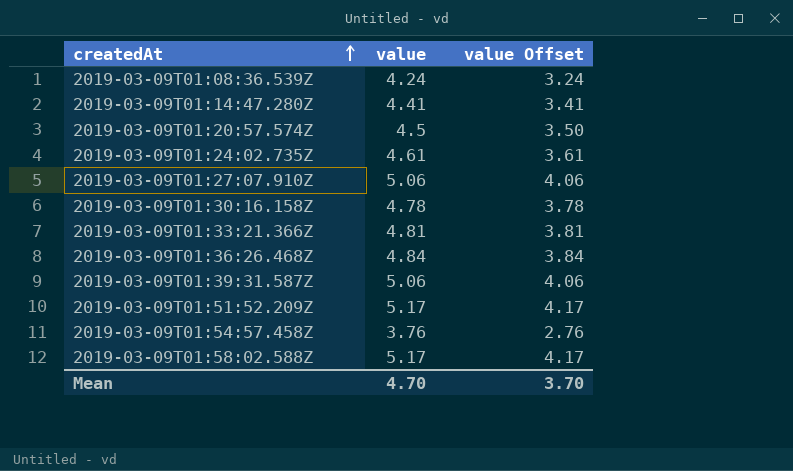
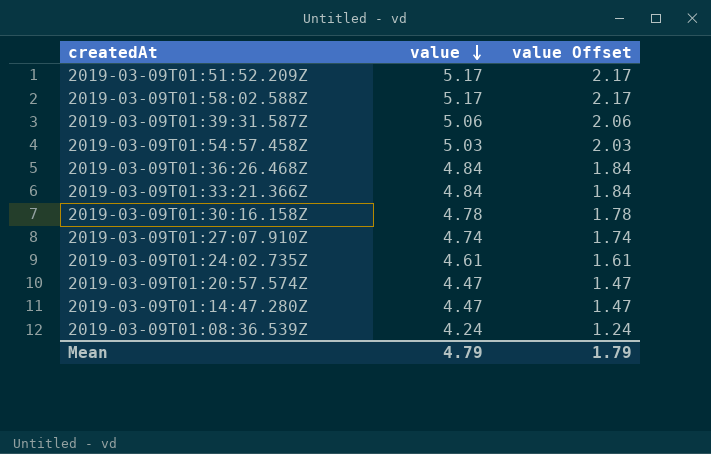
row order: createdAt ascending -> value descending
column value Offset | formula: [value] - 1 -> [value] - 3
2019-03-09T01:54:57.458Z | value: 3.76 -> 5.03
2019-03-09T01:33:21.366Z | value: 4.81 -> 4.84
2019-03-09T01:27:07.910Z | value: 5.06 -> 4.74
2019-03-09T01:20:57.574Z | value: 4.5 -> 4.47
2019-03-09T01:14:47.280Z | value: 4.41 -> 4.47
Mean | value: 4.70 -> 4.79
Mean | value Offset: 3.70 -> 1.79

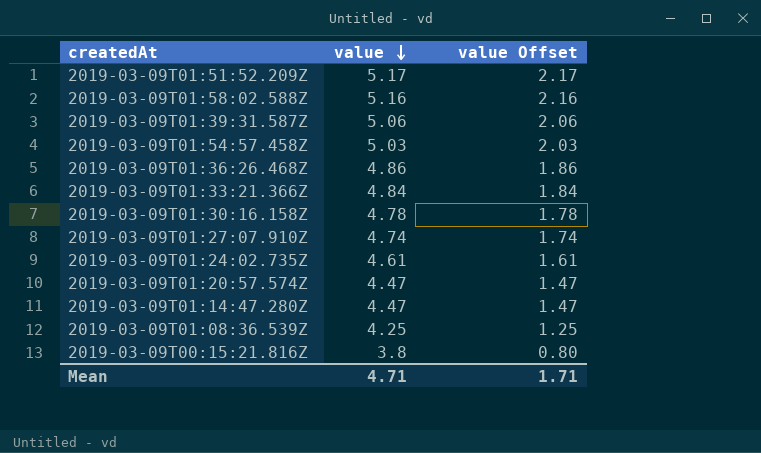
2019-03-09T01:58:02.588Z | value: 5.17 -> 5.16
2019-03-09T01:58:02.588Z | value Offset: 2.17 -> 2.16
2019-03-09T01:36:26.468Z | value: 4.84 -> 4.86
2019-03-09T01:36:26.468Z | value Offset: 1.84 -> 1.86
2019-03-09T01:08:36.539Z | value: 4.24 -> 4.25
2019-03-09T01:08:36.539Z | value Offset: 1.24 -> 1.25
row 2019-03-09T00:15:21.816Z: none -> 3.8 | 0.80
Mean | value: 4.79 -> 4.71
Mean | value Offset: 1.79 -> 1.71

